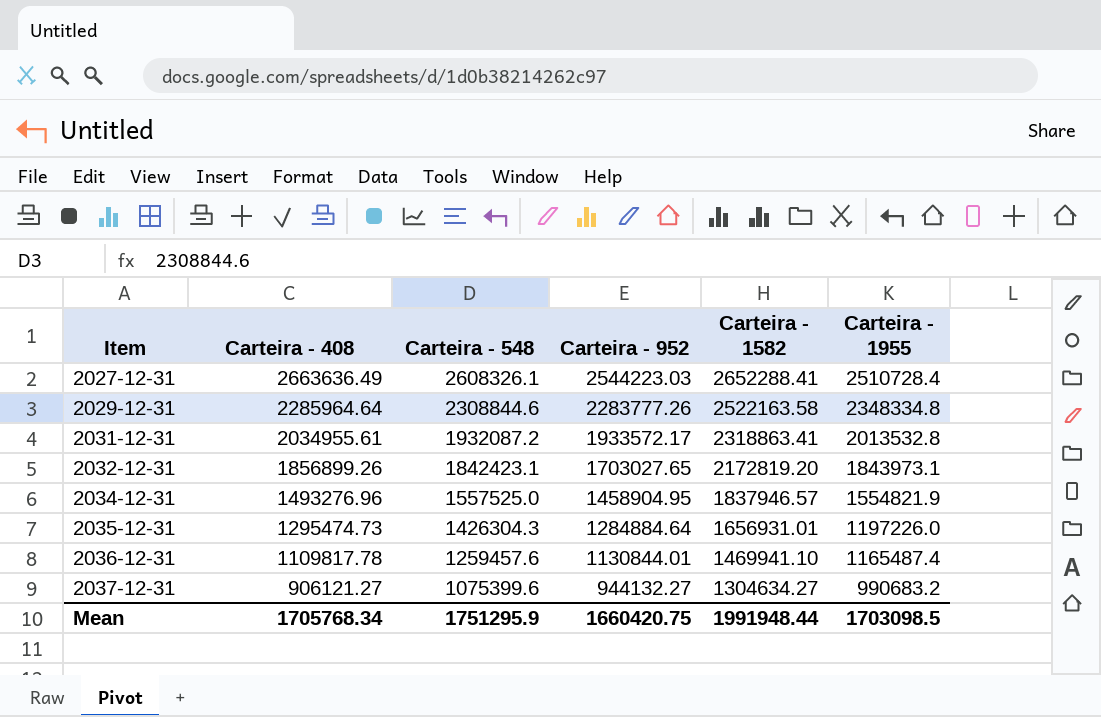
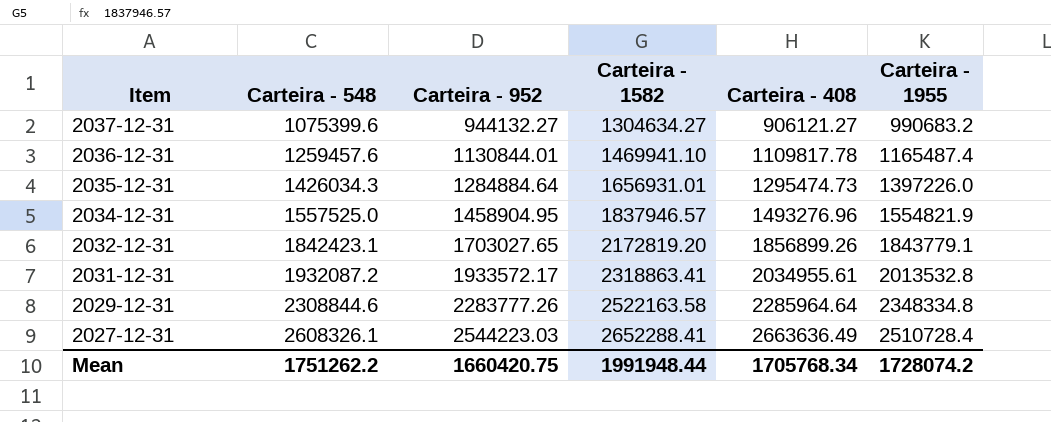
row order: Item ascending -> Item descending
column Carteira - 408 | position: 2 -> 5
2035-12-31 | Carteira - 548: 1426304.3 -> 1426034.3
2035-12-31 | Carteira - 1955: 1197226.0 -> 1397226.0
2032-12-31 | Carteira - 1955: 1843973.1 -> 1843779.1
Mean | Carteira - 548: 1751295.9 -> 1751262.2
Mean | Carteira - 1955: 1703098.5 -> 1728074.2

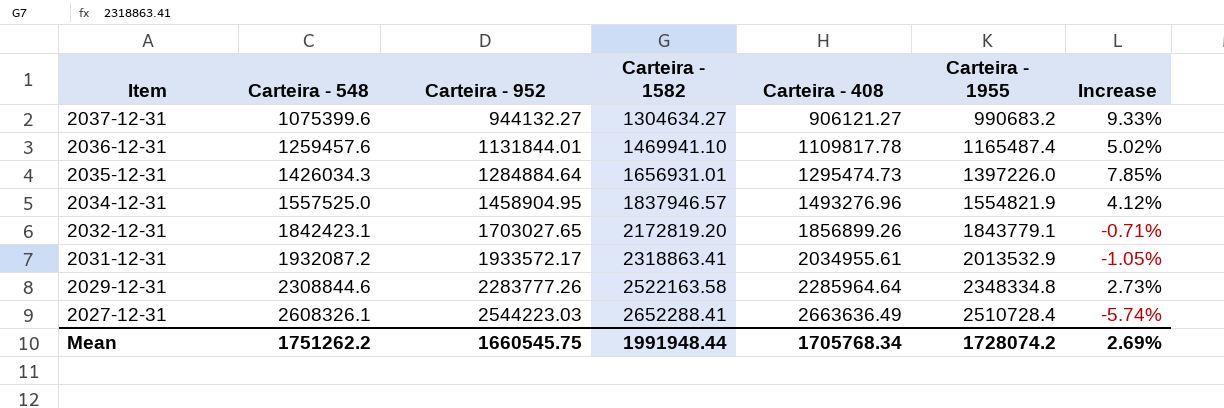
column Increase | formula: none -> ([Carteira - 1955] - [Carteira - 408]) / [Carteira - 408]
2036-12-31 | Carteira - 952: 1130844.01 -> 1131844.01
2031-12-31 | Carteira - 1955: 2013532.8 -> 2013532.9
Mean | Carteira - 952: 1660420.75 -> 1660545.75

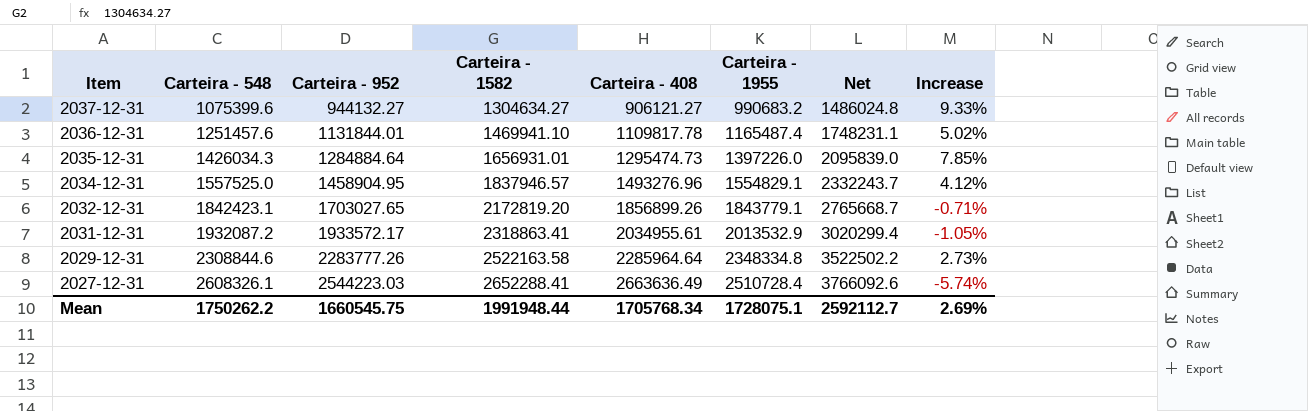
column Net | formula: none -> [Carteira - 1955] * 1.5
2036-12-31 | Carteira - 548: 1259457.6 -> 1251457.6
2034-12-31 | Carteira - 1955: 1554821.9 -> 1554829.1
Mean | Carteira - 548: 1751262.2 -> 1750262.2
Mean | Carteira - 1955: 1728074.2 -> 1728075.1

